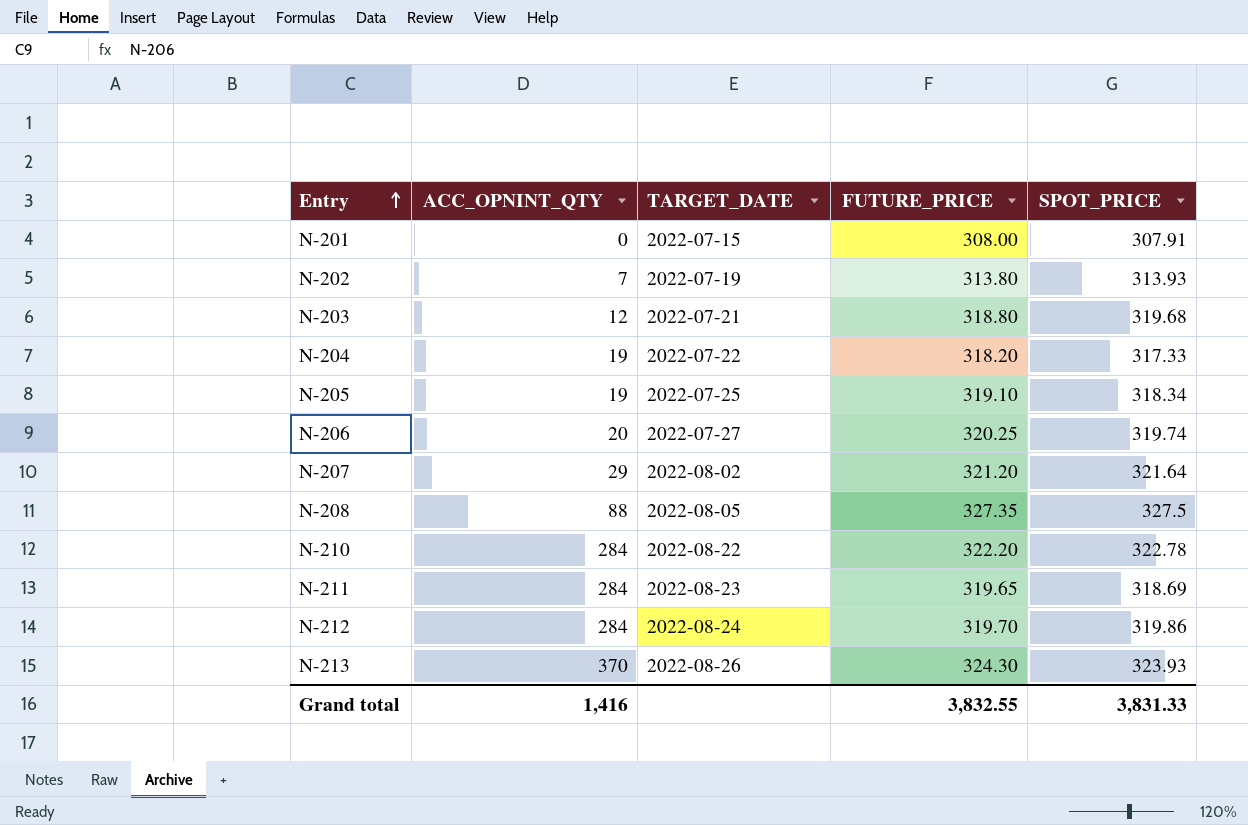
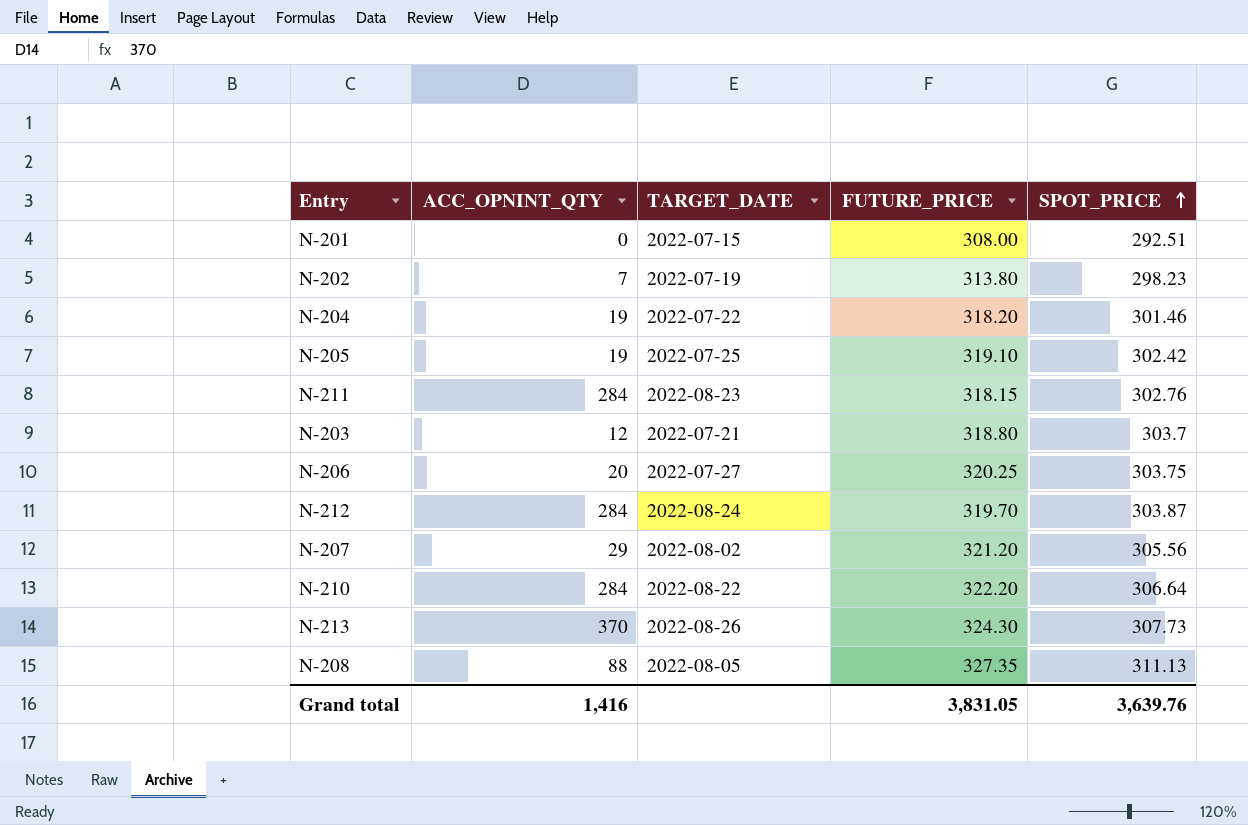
row order: Entry ascending -> SPOT_PRICE ascending
N-201 | SPOT_PRICE: 307.91 -> 292.51
N-202 | SPOT_PRICE: 313.93 -> 298.23
N-204 | SPOT_PRICE: 317.33 -> 301.46
N-205 | SPOT_PRICE: 318.34 -> 302.42
N-211 | FUTURE_PRICE: 319.65 -> 318.15
N-211 | SPOT_PRICE: 318.69 -> 302.76
N-203 | SPOT_PRICE: 319.68 -> 303.7
N-206 | SPOT_PRICE: 319.74 -> 303.75
N-212 | SPOT_PRICE: 319.86 -> 303.87
N-207 | SPOT_PRICE: 321.64 -> 305.56
N-210 | SPOT_PRICE: 322.78 -> 306.64
N-213 | SPOT_PRICE: 323.93 -> 307.73
N-208 | SPOT_PRICE: 327.5 -> 311.13
Grand total | FUTURE_PRICE: 3,832.55 -> 3,831.05
Grand total | SPOT_PRICE: 3,831.33 -> 3,639.76

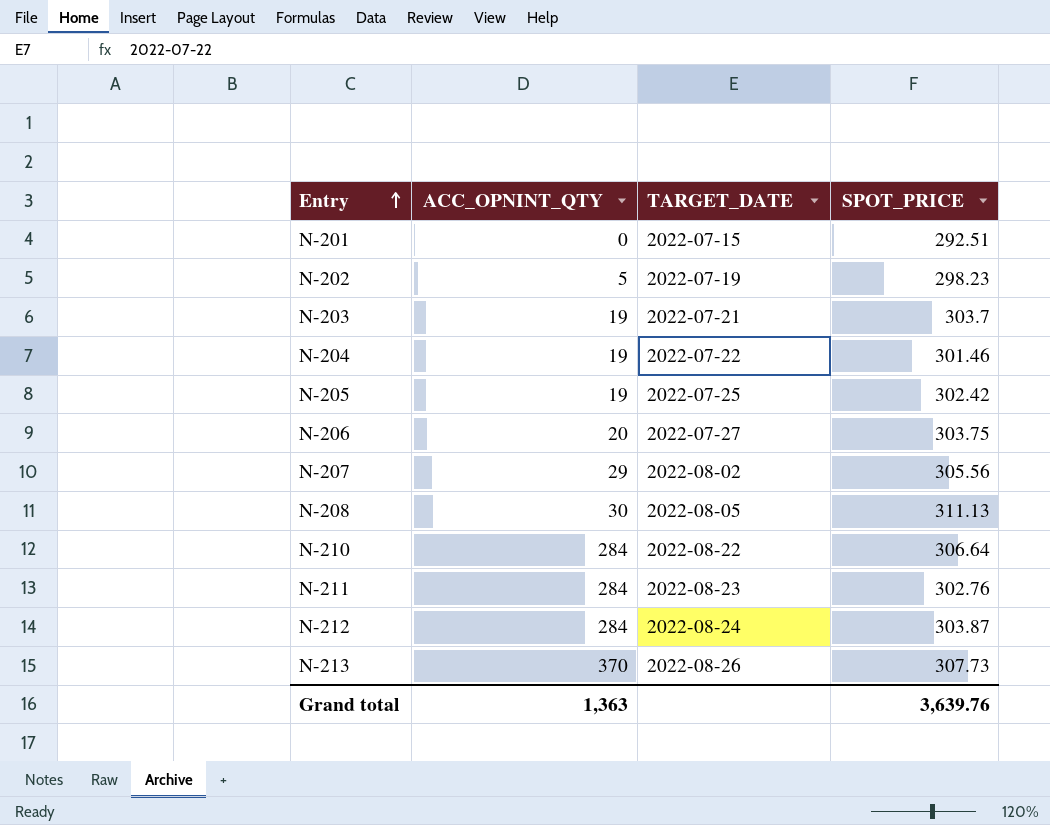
row order: SPOT_PRICE ascending -> Entry ascending
column FUTURE_PRICE | position: 4 -> none
N-202 | ACC_OPNINT_QTY: 7 -> 5
N-203 | ACC_OPNINT_QTY: 12 -> 19
N-208 | ACC_OPNINT_QTY: 88 -> 30
Grand total | ACC_OPNINT_QTY: 1,416 -> 1,363

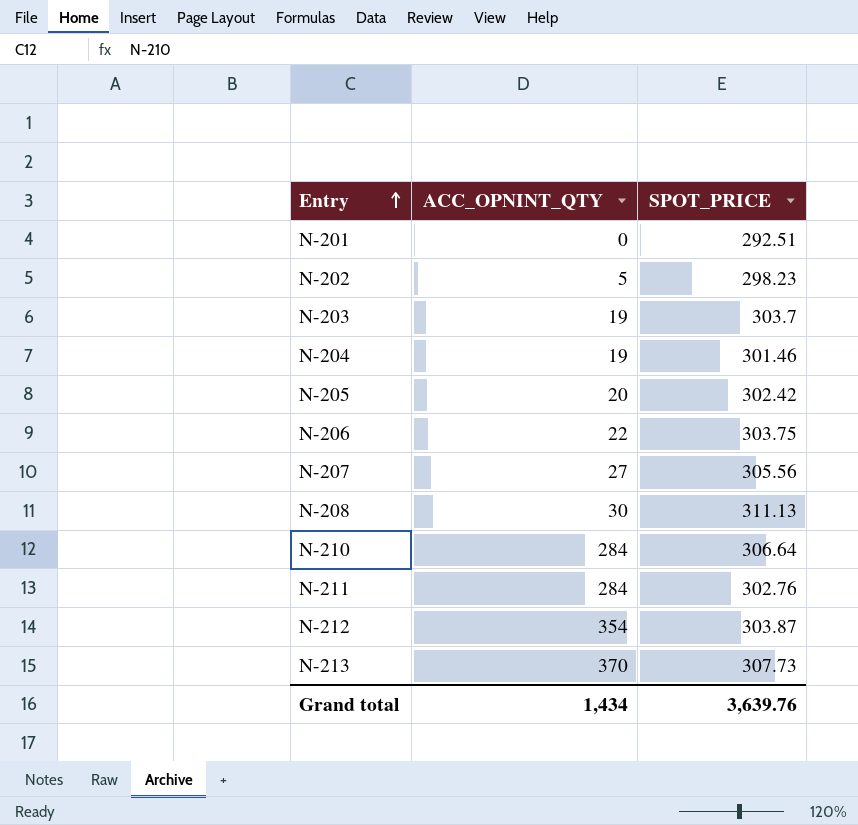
column TARGET_DATE | position: 3 -> none
N-205 | ACC_OPNINT_QTY: 19 -> 20
N-206 | ACC_OPNINT_QTY: 20 -> 22
N-207 | ACC_OPNINT_QTY: 29 -> 27
N-212 | ACC_OPNINT_QTY: 284 -> 354
Grand total | ACC_OPNINT_QTY: 1,363 -> 1,434

